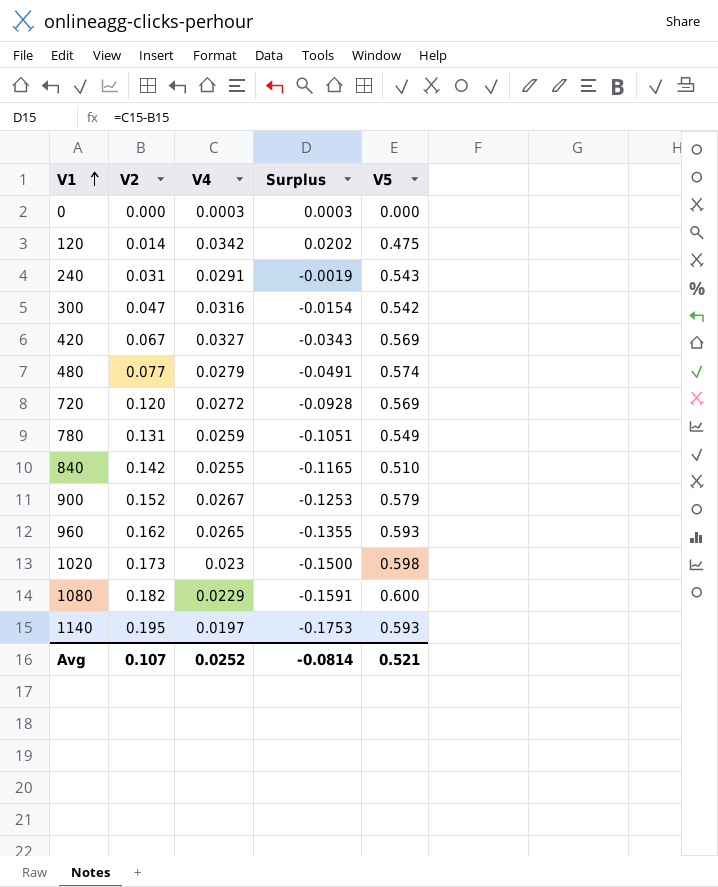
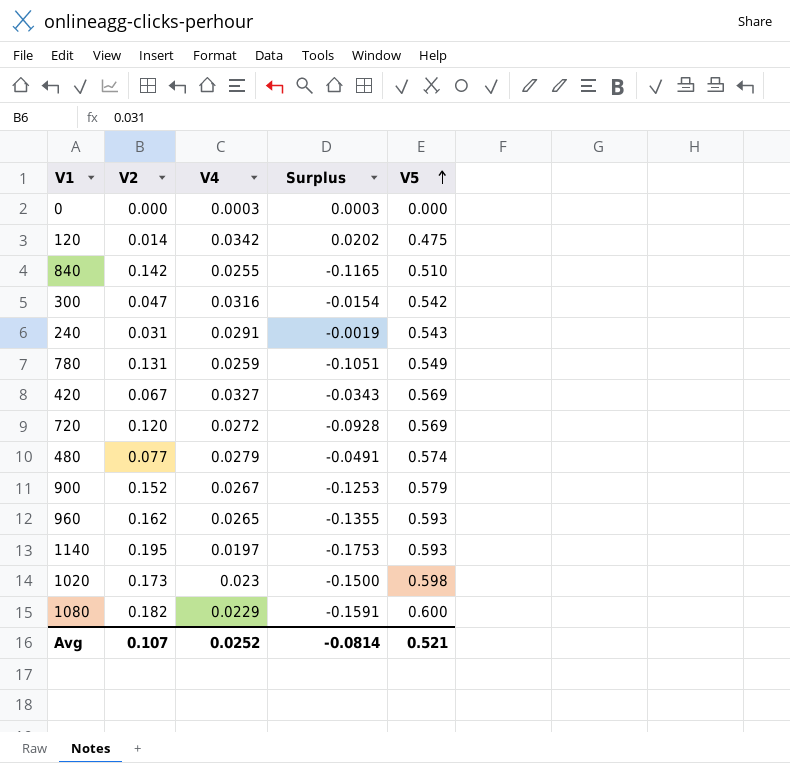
row order: V1 ascending -> V5 ascending

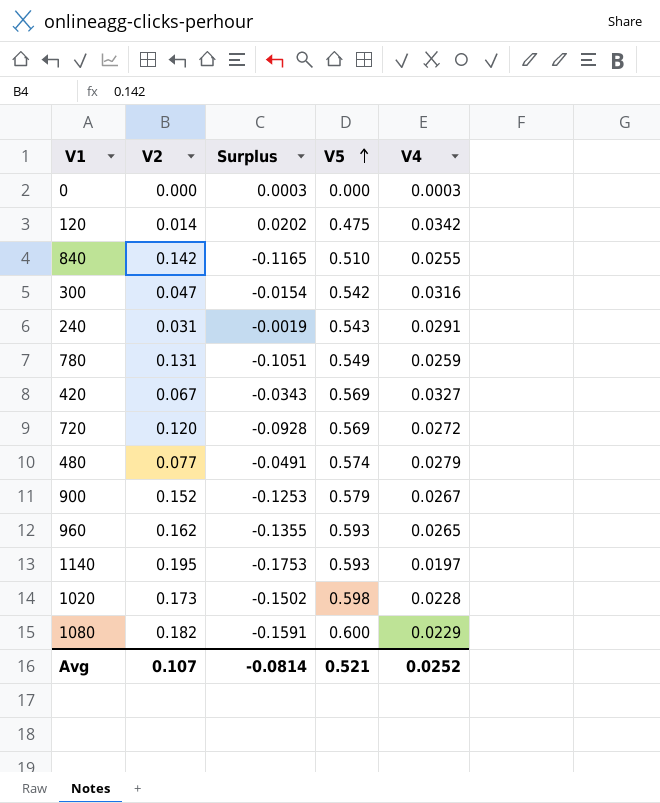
column V4 | position: 3 -> 5
1020 | Surplus: -0.1500 -> -0.1502
1020 | V4: 0.023 -> 0.0228

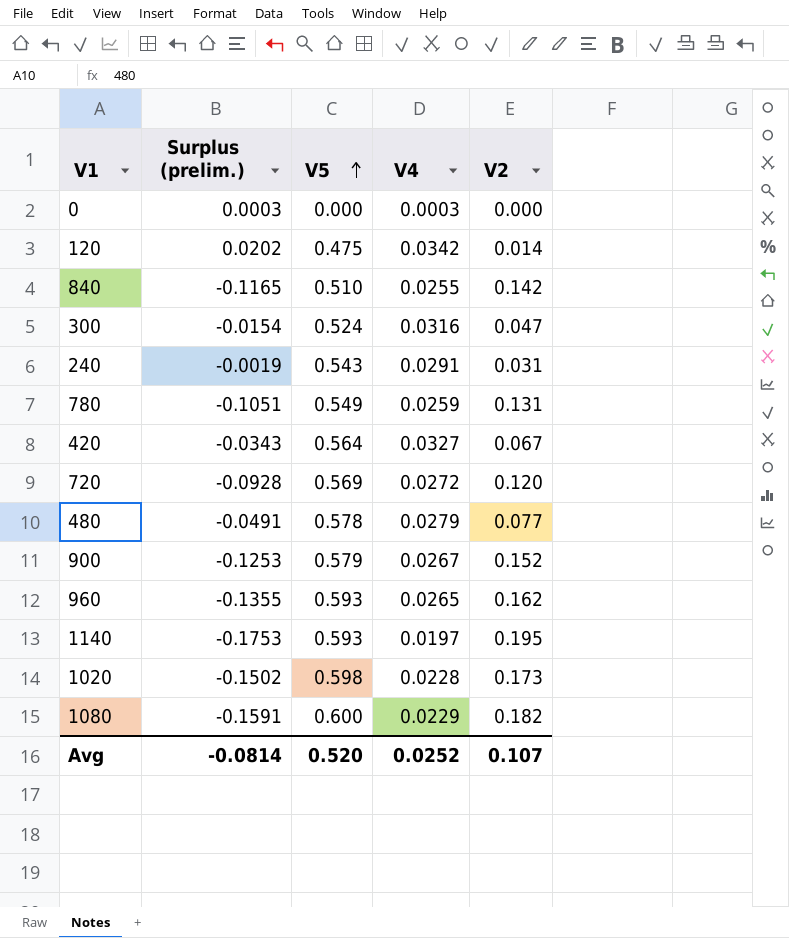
column name: Surplus -> Surplus (prelim.)
column V2 | position: 2 -> 5
300 | V5: 0.542 -> 0.524
420 | V5: 0.569 -> 0.564
480 | V5: 0.574 -> 0.578
Avg | V5: 0.521 -> 0.520

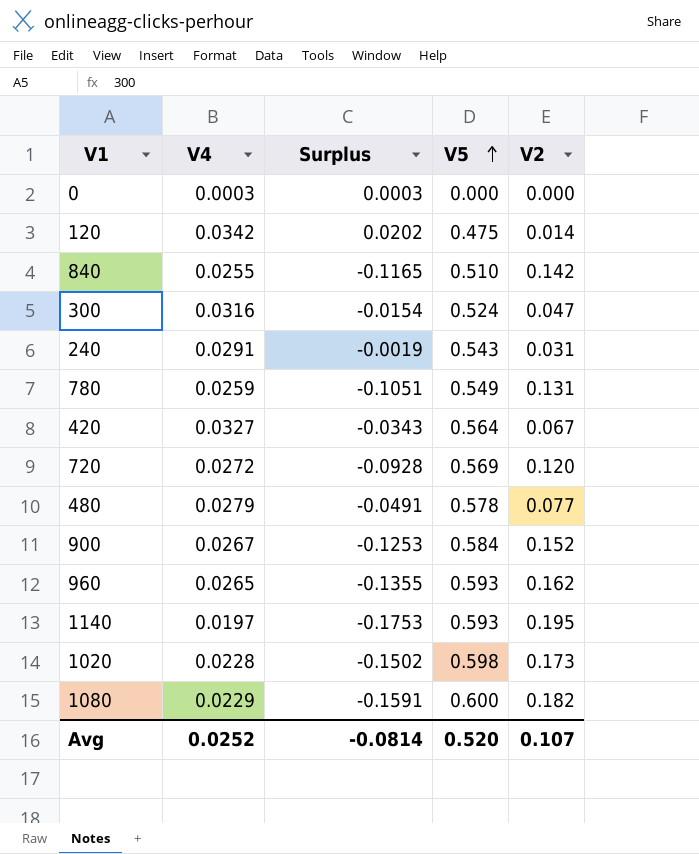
column V4 | position: 4 -> 2
column name: Surplus (prelim.) -> Surplus
900 | V5: 0.579 -> 0.584

